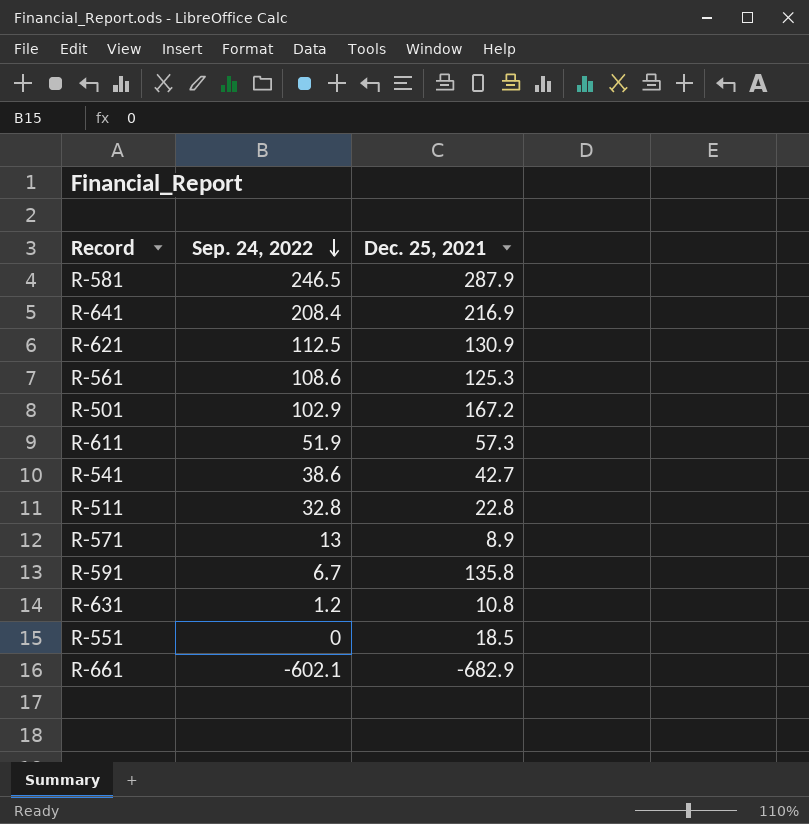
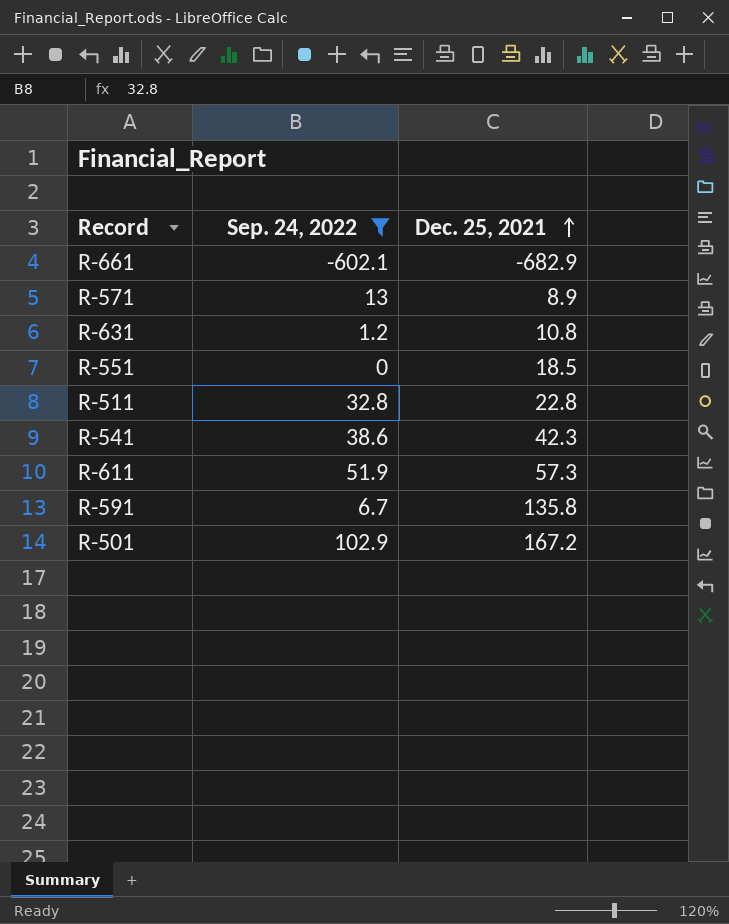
filter: none -> Sep. 24, 2022 <= 102.9
row order: Sep. 24, 2022 descending -> Dec. 25, 2021 ascending
R-541 | Dec. 25, 2021: 42.7 -> 42.3

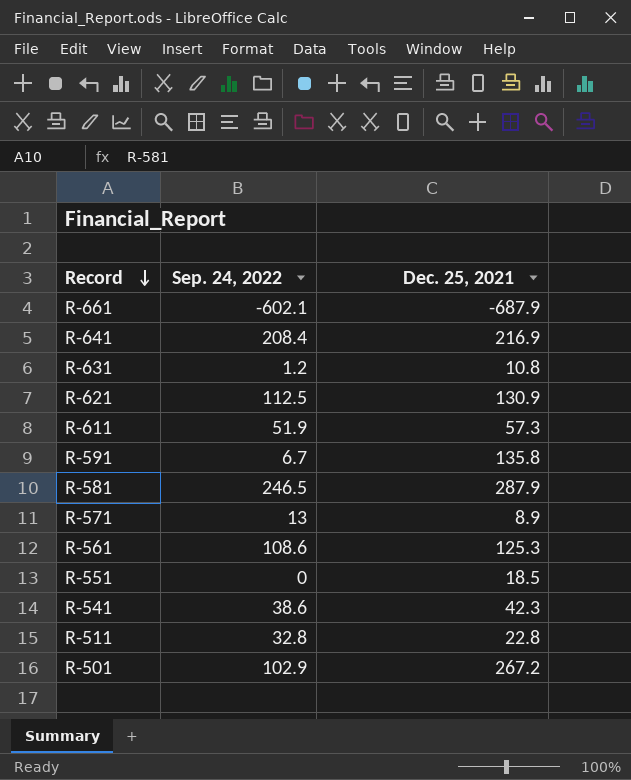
filter: Sep. 24, 2022 <= 102.9 -> none
row order: Dec. 25, 2021 ascending -> Record descending
R-661 | Dec. 25, 2021: -682.9 -> -687.9
R-501 | Dec. 25, 2021: 167.2 -> 267.2

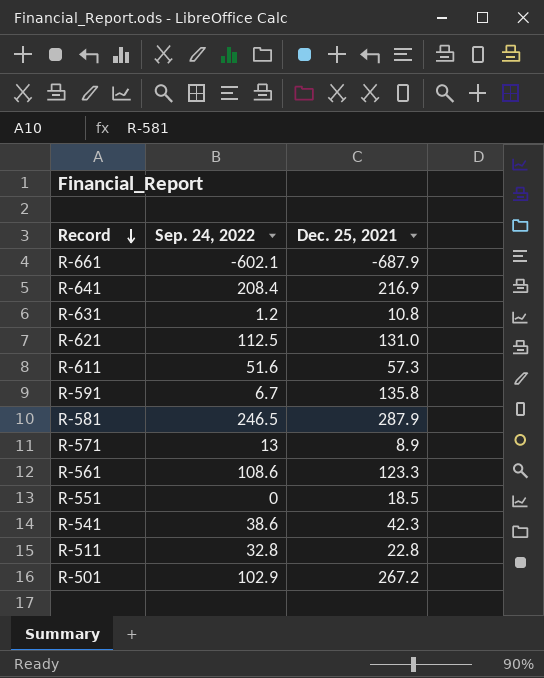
R-621 | Dec. 25, 2021: 130.9 -> 131.0
R-611 | Sep. 24, 2022: 51.9 -> 51.6
R-561 | Dec. 25, 2021: 125.3 -> 123.3

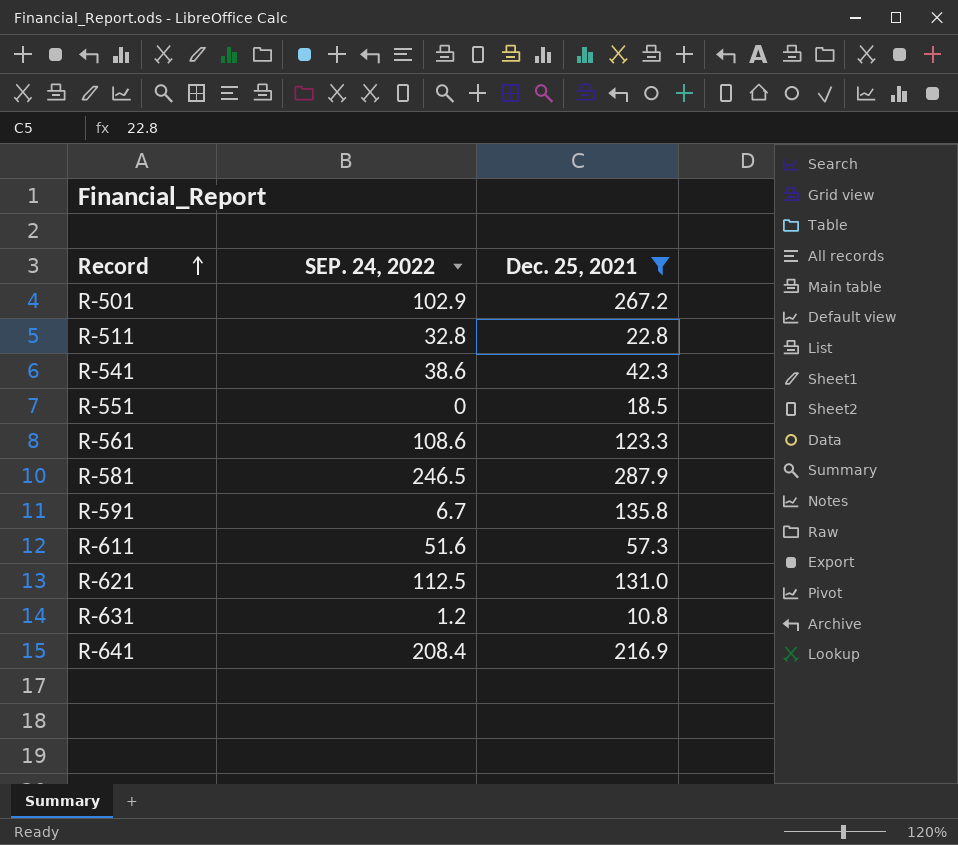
filter: none -> Dec. 25, 2021 >= 10.8
row order: Record descending -> Record ascending
column name: Sep. 24, 2022 -> SEP. 24, 2022

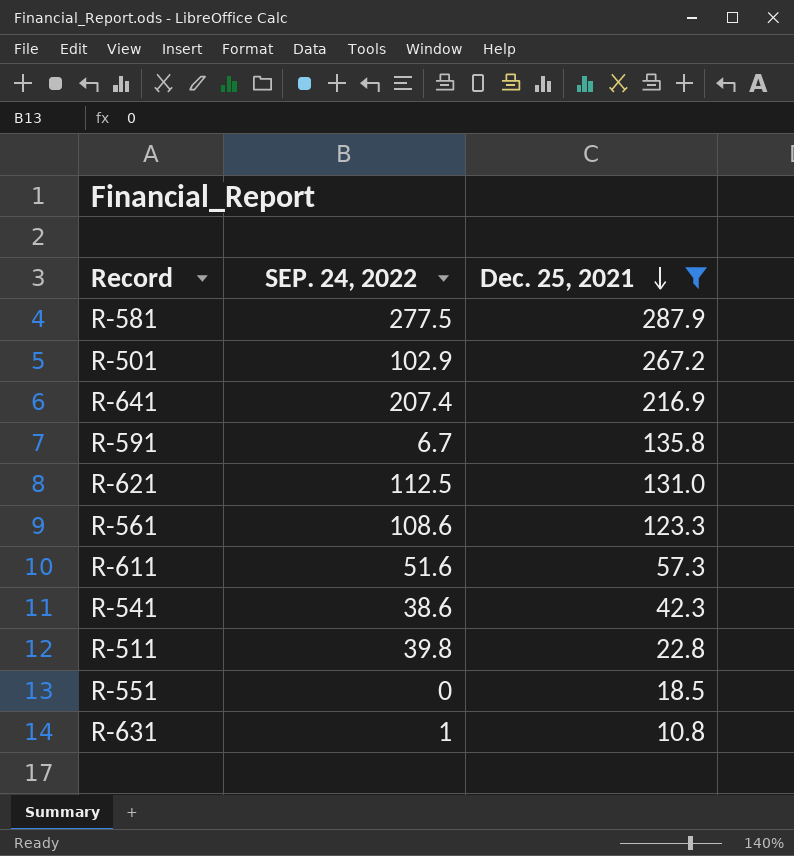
row order: Record ascending -> Dec. 25, 2021 descending
R-581 | SEP. 24, 2022: 246.5 -> 277.5
R-641 | SEP. 24, 2022: 208.4 -> 207.4
R-511 | SEP. 24, 2022: 32.8 -> 39.8
R-631 | SEP. 24, 2022: 1.2 -> 1

